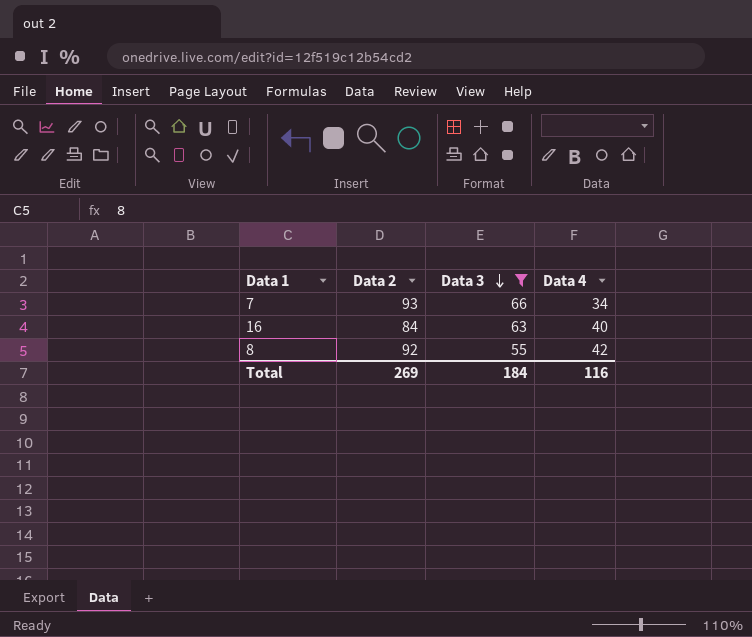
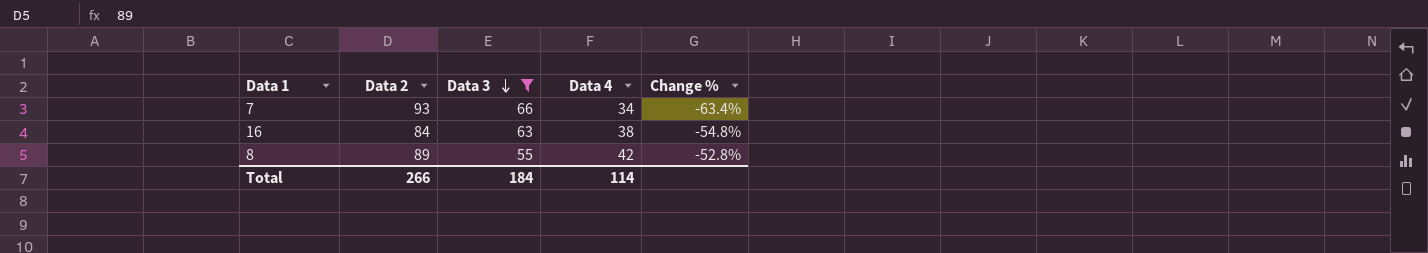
column Change % | formula: none -> ([Data 4] - [Data 2]) / [Data 2]
16 | Data 4: 40 -> 38
8 | Data 2: 92 -> 89
Total | Data 2: 269 -> 266
Total | Data 4: 116 -> 114

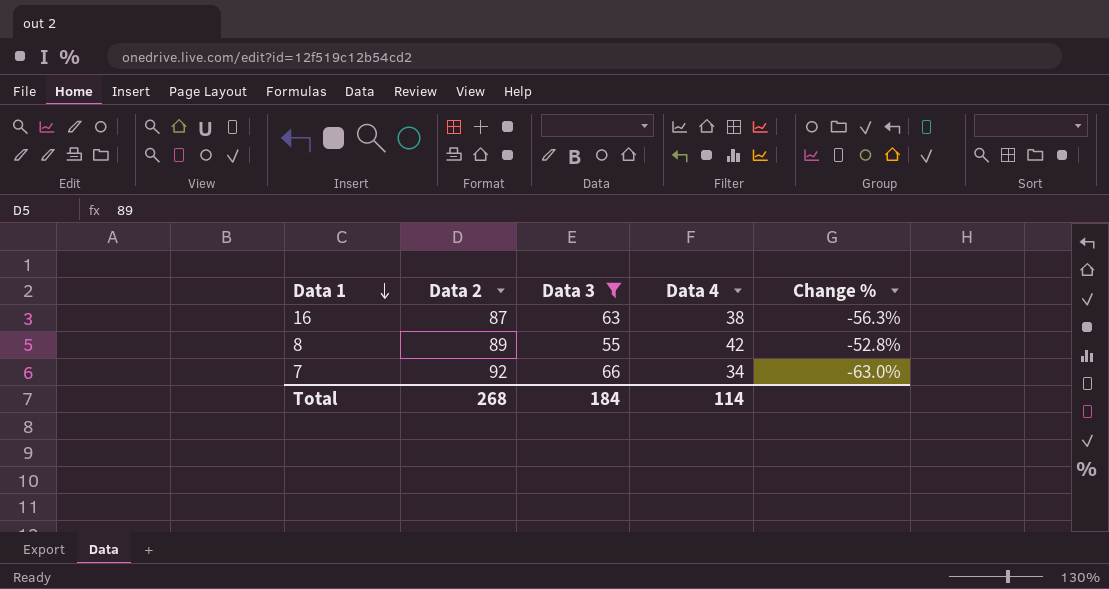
row order: Data 3 descending -> Data 1 descending
16 | Data 2: 84 -> 87
16 | Change %: -54.8% -> -56.3%
7 | Data 2: 93 -> 92
7 | Change %: -63.4% -> -63.0%
Total | Data 2: 266 -> 268

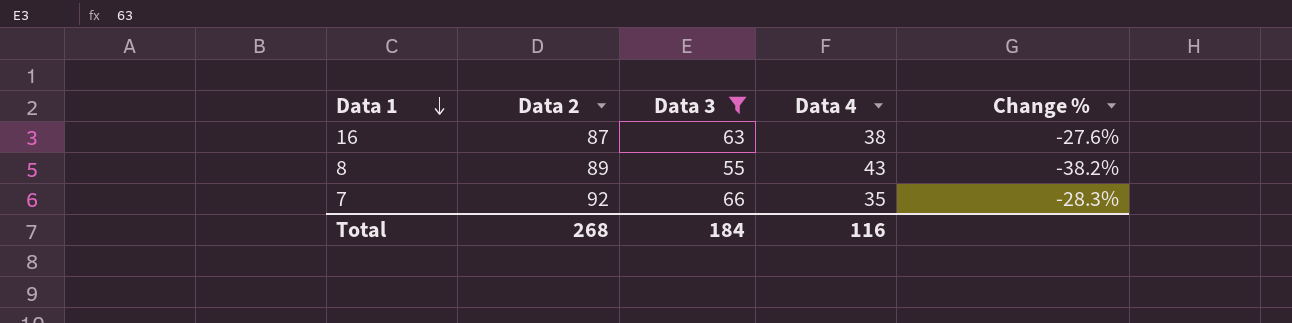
column Change % | formula: ([Data 4] - [Data 2]) / [Data 2] -> ([Data 3] - [Data 2]) / [Data 2]
8 | Data 4: 42 -> 43
7 | Data 4: 34 -> 35
Total | Data 4: 114 -> 116

